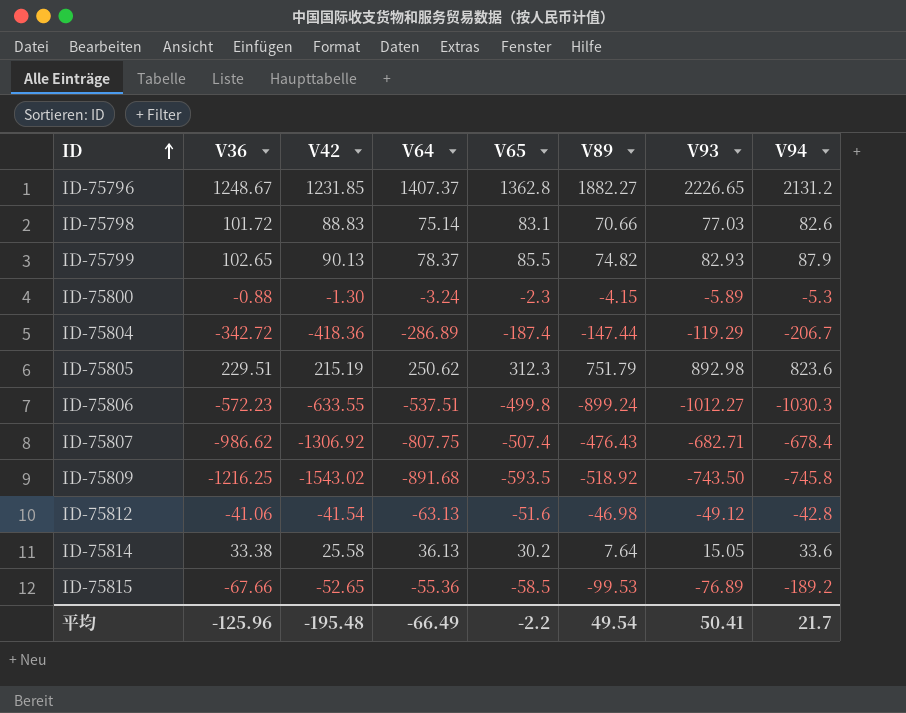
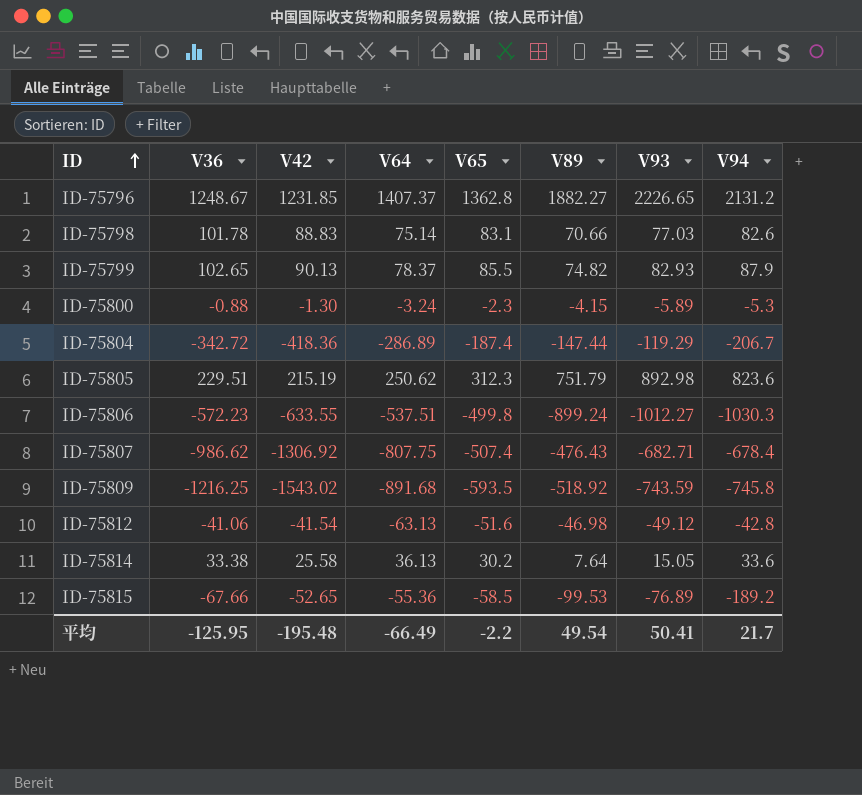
ID-75798 | V36: 101.72 -> 101.78
ID-75809 | V93: -743.50 -> -743.59
平均 | V36: -125.96 -> -125.95

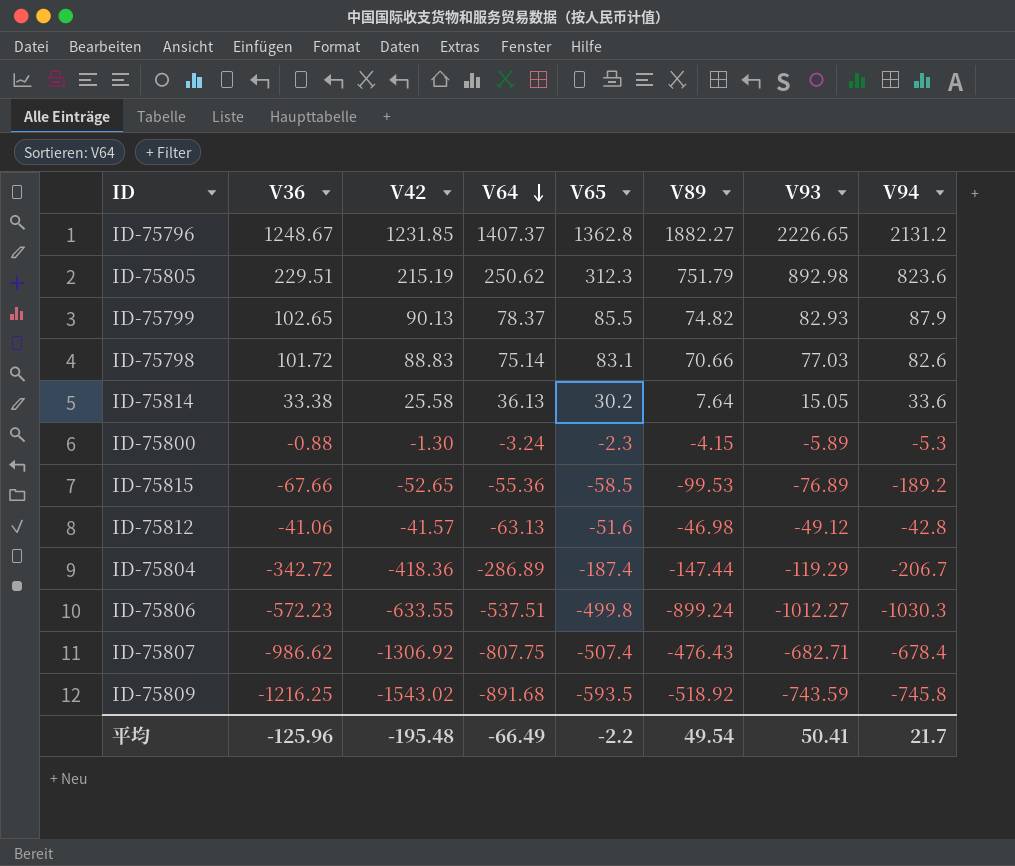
row order: ID ascending -> V64 descending
ID-75798 | V36: 101.78 -> 101.72
ID-75812 | V42: -41.54 -> -41.57
平均 | V36: -125.95 -> -125.96

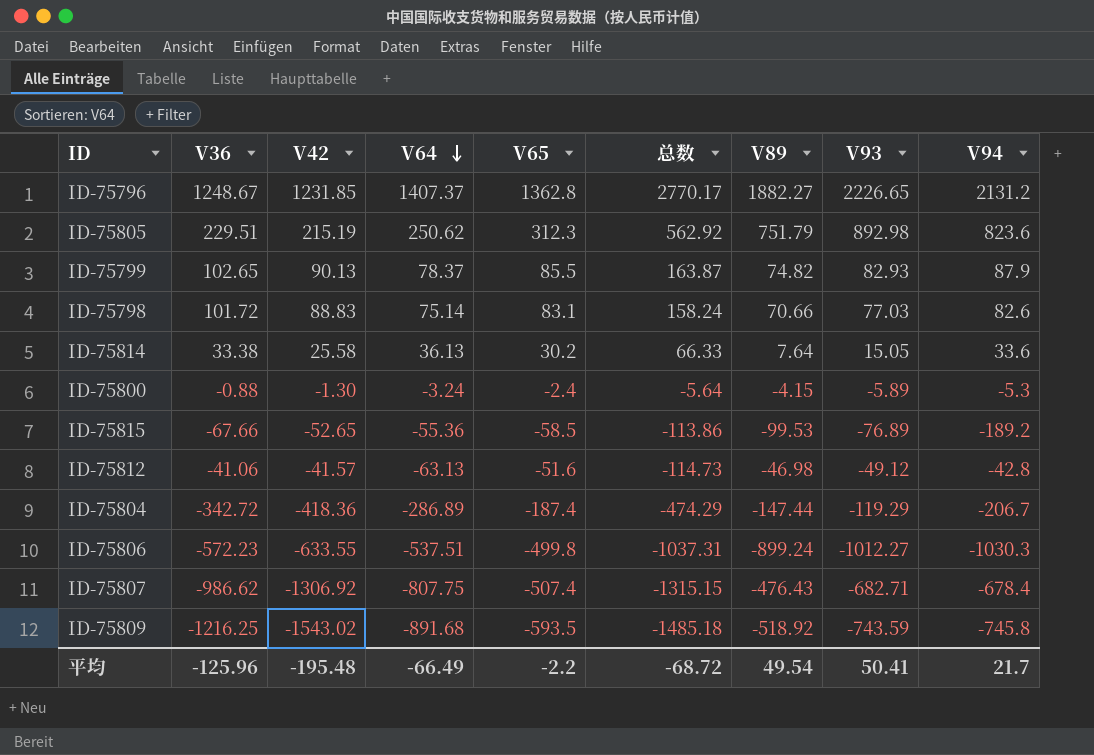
column 总数 | formula: none -> [V64] + [V65]
ID-75800 | V65: -2.3 -> -2.4

